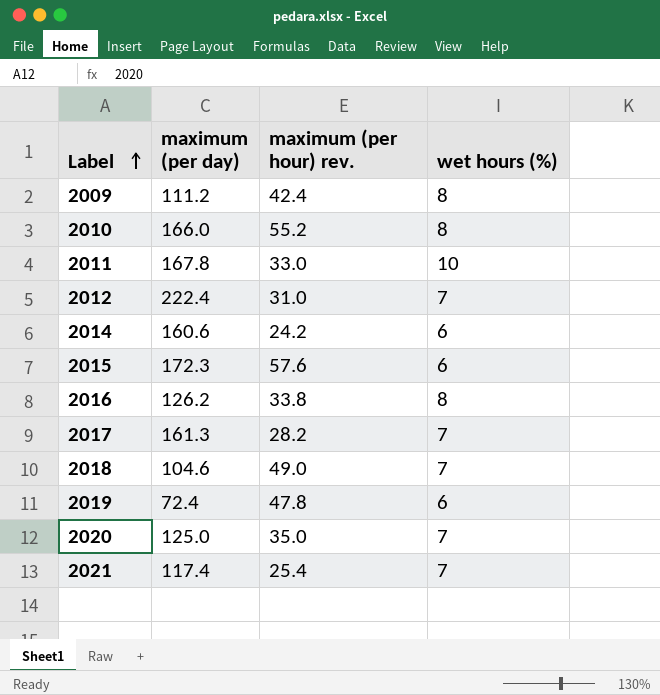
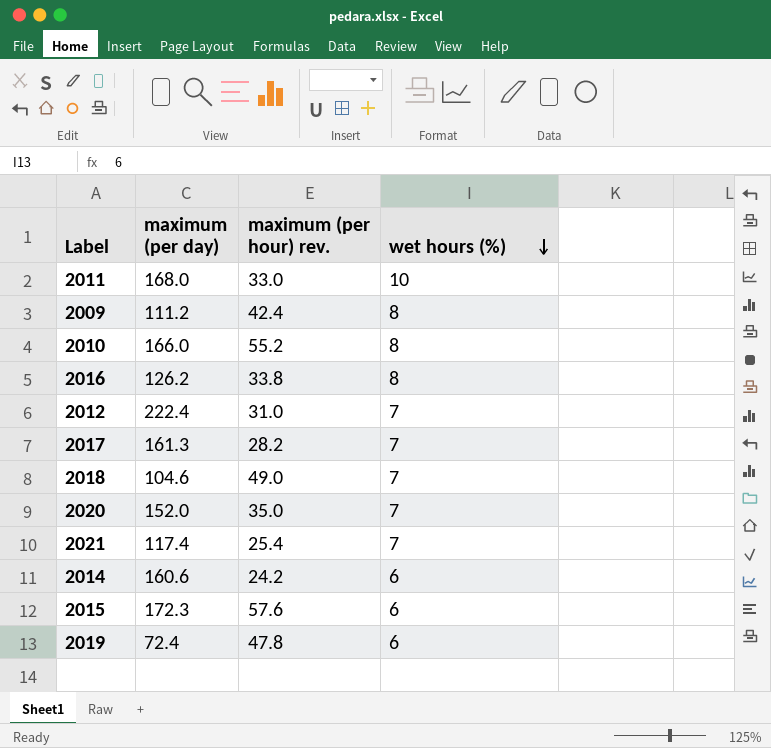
row order: Label ascending -> wet hours (%) descending
2011 | maximum (per day): 167.8 -> 168.0
2020 | maximum (per day): 125.0 -> 152.0

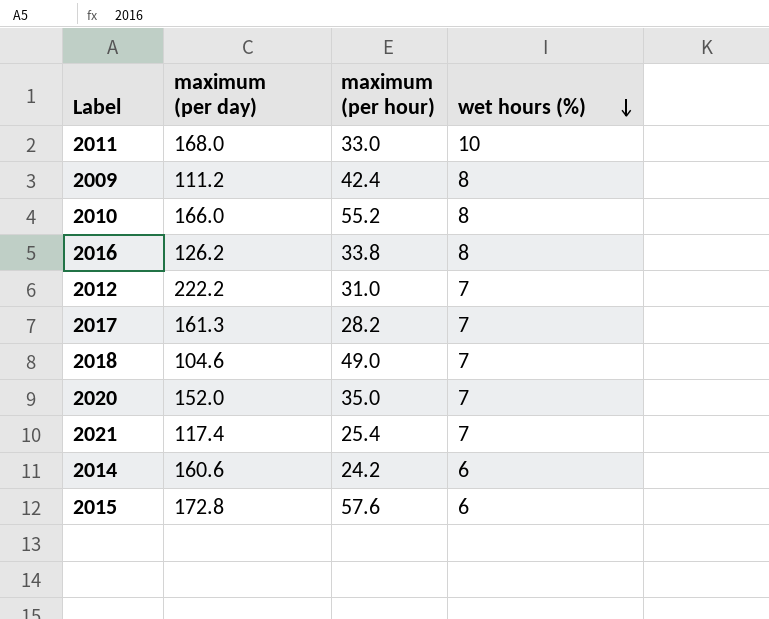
column name: maximum (per hour) rev. -> maximum (per hour)
row 2019: 72.4 | 47.8 | 6 -> none
2012 | maximum (per day): 222.4 -> 222.2
2015 | maximum (per day): 172.3 -> 172.8

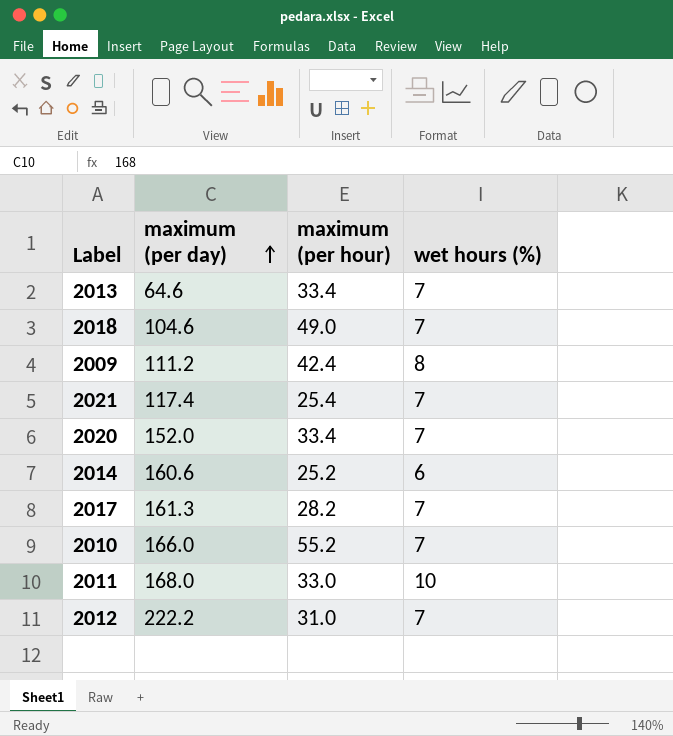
row order: wet hours (%) descending -> maximum (per day) ascending
row 2016: 126.2 | 33.8 | 8 -> none
row 2015: 172.8 | 57.6 | 6 -> none
row 2013: none -> 64.6 | 33.4 | 7
2020 | maximum (per hour): 35.0 -> 33.4
2014 | maximum (per hour): 24.2 -> 25.2
2010 | wet hours (%): 8 -> 7

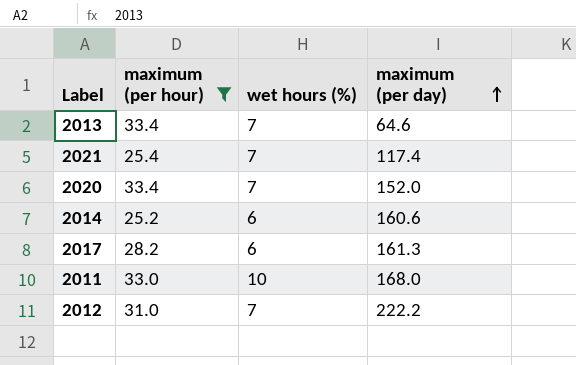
filter: none -> maximum (per hour) <= 33.4
column maximum (per day) | position: 2 -> 4
2017 | wet hours (%): 7 -> 6

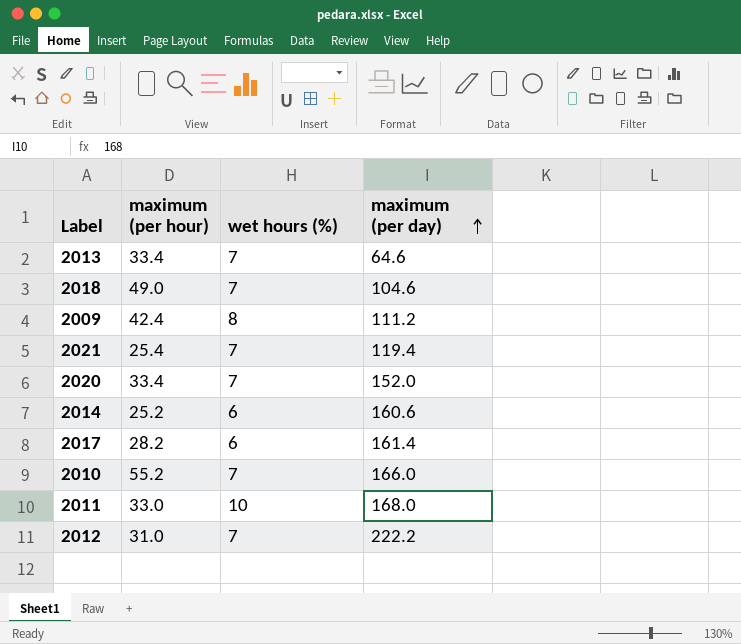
filter: maximum (per hour) <= 33.4 -> none
2021 | maximum (per day): 117.4 -> 119.4
2017 | maximum (per day): 161.3 -> 161.4

